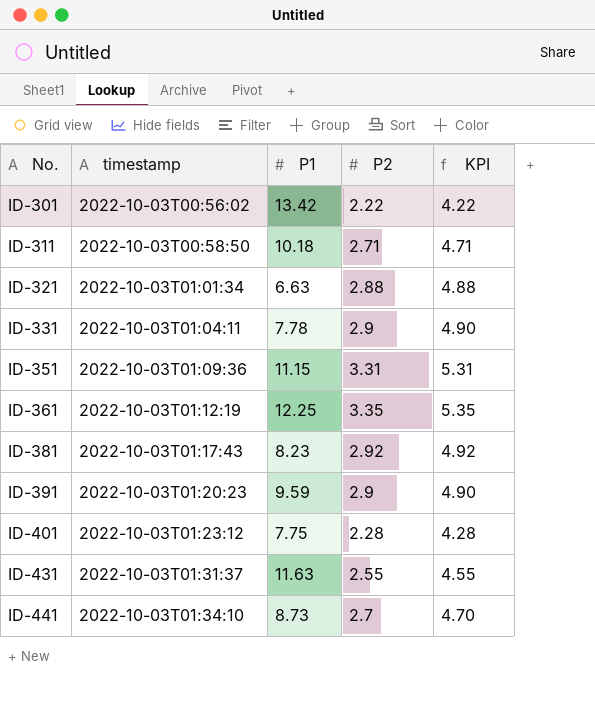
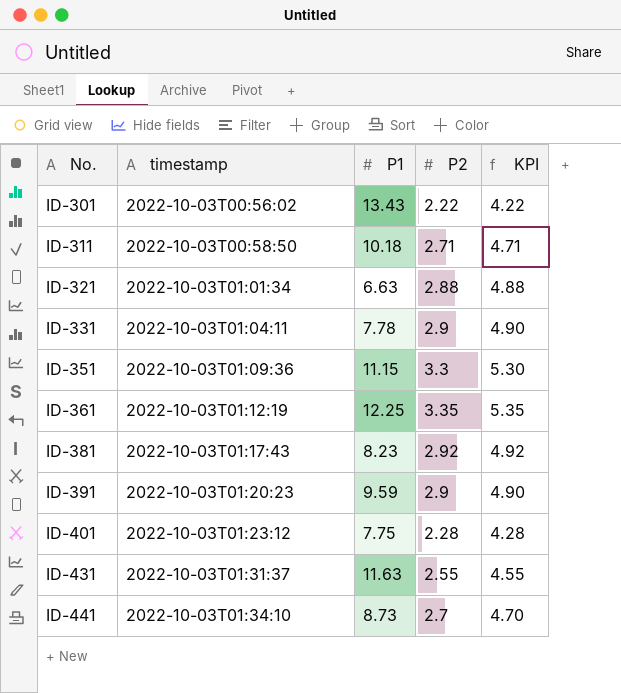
ID-301 | P1: 13.42 -> 13.43
ID-351 | P2: 3.31 -> 3.3
ID-351 | KPI: 5.31 -> 5.30

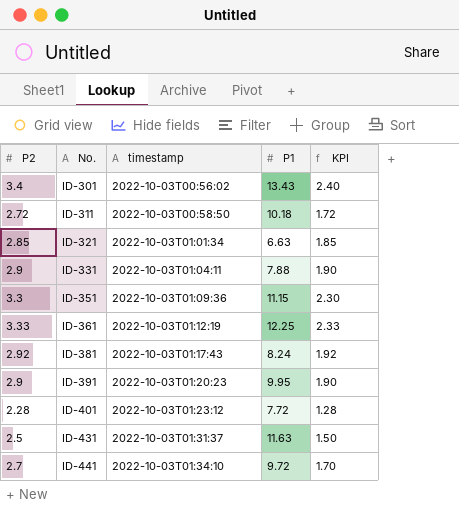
column P2 | position: 4 -> 1
column KPI | formula: [P2] + 2 -> [P2] - 1
ID-301 | P2: 2.22 -> 3.4
ID-311 | P2: 2.71 -> 2.72
ID-321 | P2: 2.88 -> 2.85
ID-331 | P1: 7.78 -> 7.88
ID-361 | P2: 3.35 -> 3.33
ID-381 | P1: 8.23 -> 8.24
ID-391 | P1: 9.59 -> 9.95
ID-401 | P1: 7.75 -> 7.72
ID-431 | P2: 2.55 -> 2.5
ID-441 | P1: 8.73 -> 9.72

